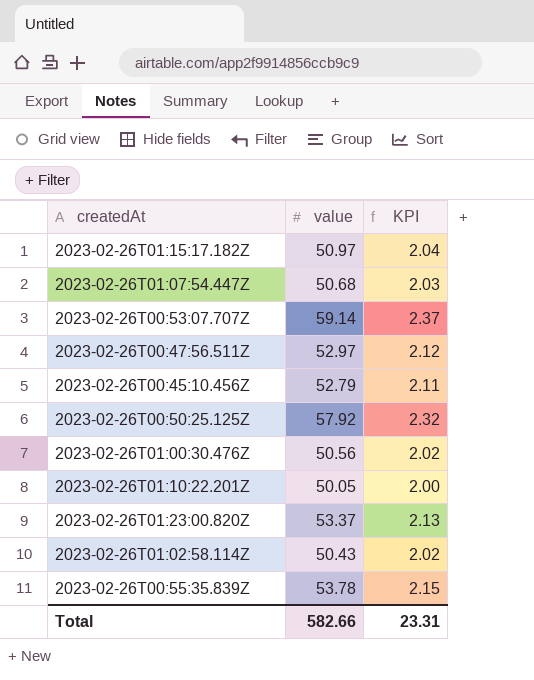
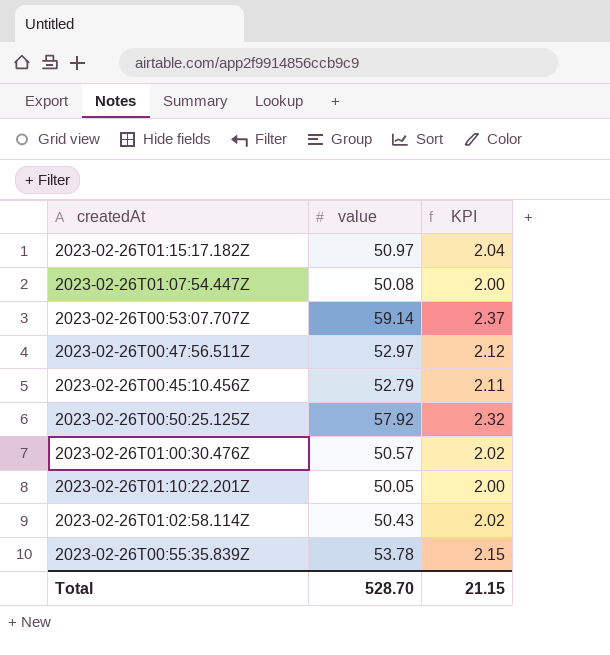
row 2023-02-26T01:23:00.820Z: 53.37 | 2.13 -> none
2023-02-26T01:07:54.447Z | value: 50.68 -> 50.08
2023-02-26T01:07:54.447Z | KPI: 2.03 -> 2.00
2023-02-26T01:00:30.476Z | value: 50.56 -> 50.57
Total | value: 582.66 -> 528.70
Total | KPI: 23.31 -> 21.15

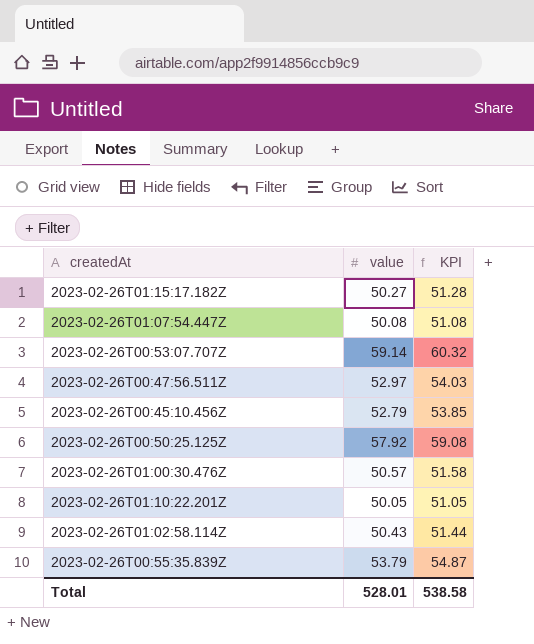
column KPI | formula: [value] * 0.04 -> [value] * 1.02
2023-02-26T01:15:17.182Z | value: 50.97 -> 50.27
2023-02-26T00:55:35.839Z | value: 53.78 -> 53.79
Total | value: 528.70 -> 528.01
Total | KPI: 21.15 -> 538.58

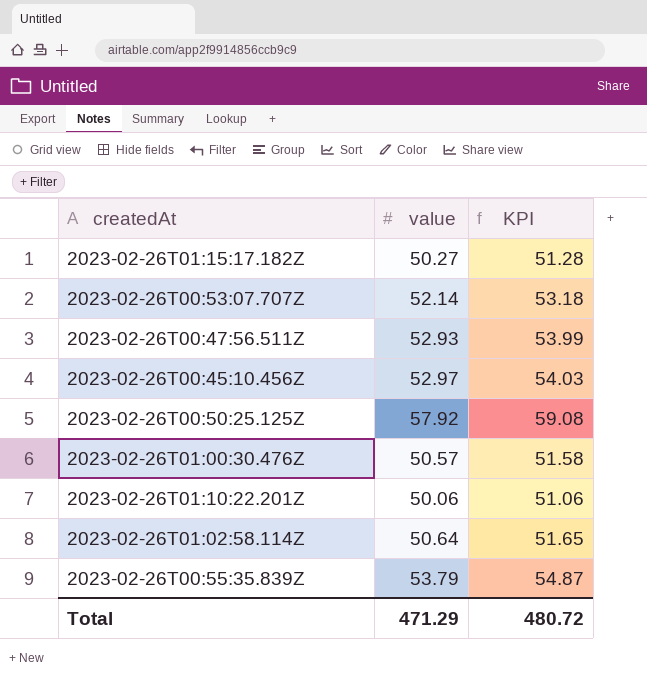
row 2023-02-26T01:07:54.447Z: 50.08 | 51.08 -> none
2023-02-26T00:53:07.707Z | value: 59.14 -> 52.14
2023-02-26T00:53:07.707Z | KPI: 60.32 -> 53.18
2023-02-26T00:47:56.511Z | value: 52.97 -> 52.93
2023-02-26T00:47:56.511Z | KPI: 54.03 -> 53.99
2023-02-26T00:45:10.456Z | value: 52.79 -> 52.97
2023-02-26T00:45:10.456Z | KPI: 53.85 -> 54.03
2023-02-26T01:10:22.201Z | value: 50.05 -> 50.06
2023-02-26T01:10:22.201Z | KPI: 51.05 -> 51.06
2023-02-26T01:02:58.114Z | value: 50.43 -> 50.64
2023-02-26T01:02:58.114Z | KPI: 51.44 -> 51.65
Total | value: 528.01 -> 471.29
Total | KPI: 538.58 -> 480.72

